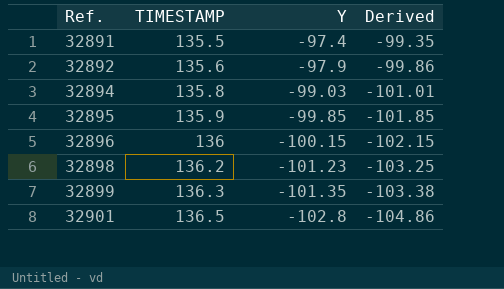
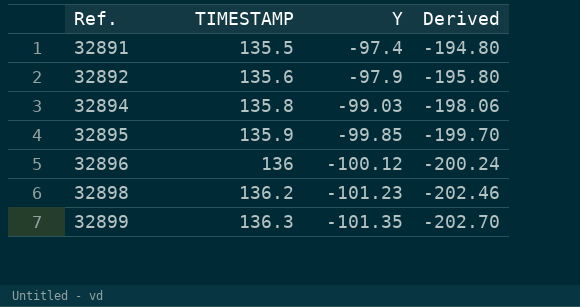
column Derived | formula: [Y] * 1.02 -> [Y] * 2
row 32901: 136.5 | -102.8 | -104.86 -> none
32896 | Y: -100.15 -> -100.12

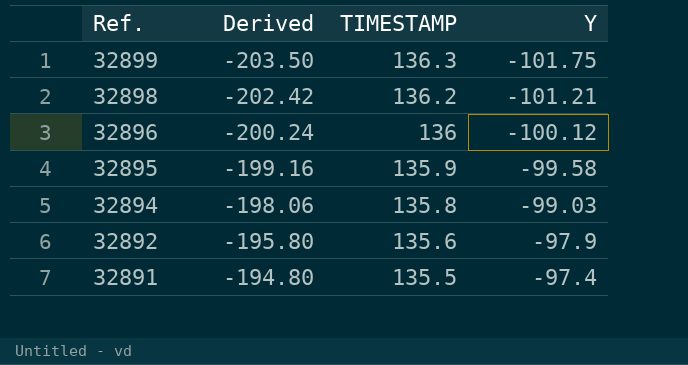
row order: Ref. ascending -> Ref. descending
column Derived | position: 4 -> 2
32899 | Derived: -202.70 -> -203.50
32899 | Y: -101.35 -> -101.75
32898 | Derived: -202.46 -> -202.42
32898 | Y: -101.23 -> -101.21
32895 | Derived: -199.70 -> -199.16
32895 | Y: -99.85 -> -99.58

